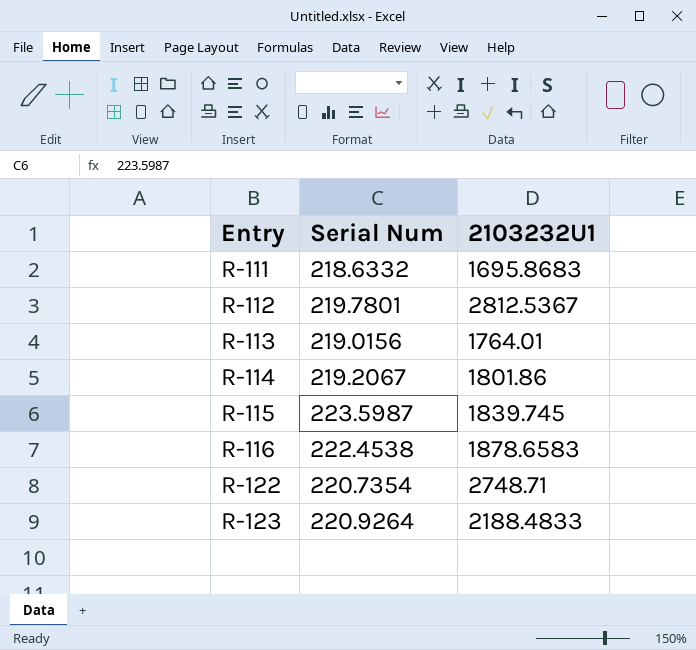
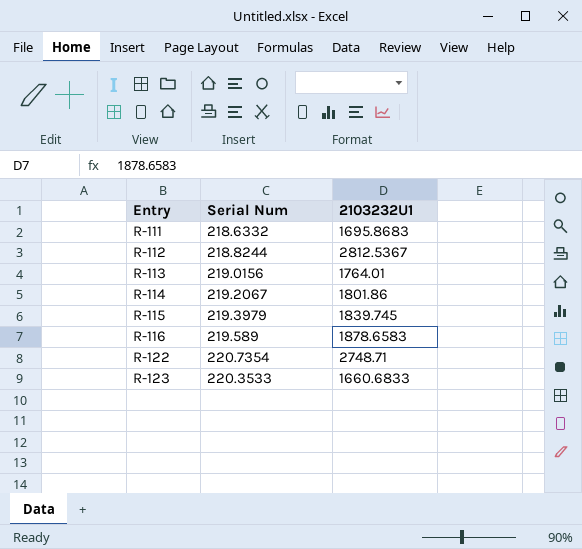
R-112 | Serial Num: 219.7801 -> 218.8244
R-115 | Serial Num: 223.5987 -> 219.3979
R-116 | Serial Num: 222.4538 -> 219.589
R-123 | Serial Num: 220.9264 -> 220.3533
R-123 | 2103232U1: 2188.4833 -> 1660.6833

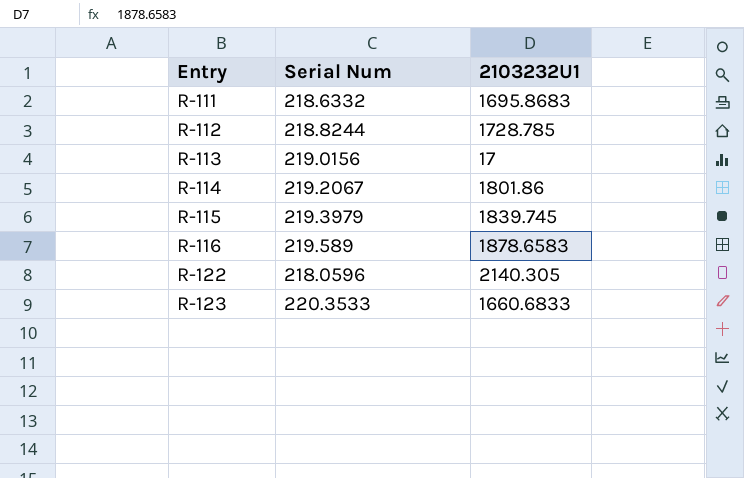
R-112 | 2103232U1: 2812.5367 -> 1728.785
R-113 | 2103232U1: 1764.01 -> 17
R-122 | Serial Num: 220.7354 -> 218.0596
R-122 | 2103232U1: 2748.71 -> 2140.305

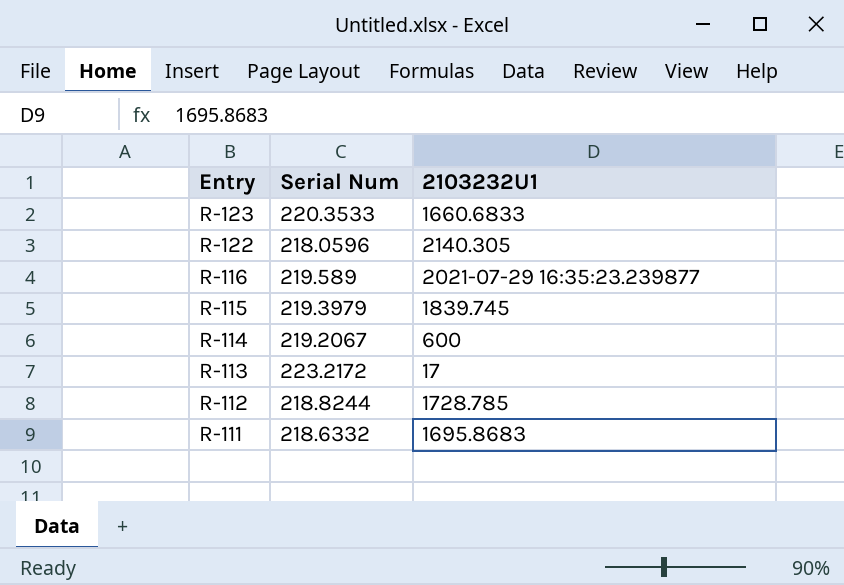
row order: Entry ascending -> Entry descending
R-116 | 2103232U1: 1878.6583 -> 2021-07-29 16:35:23.239877
R-114 | 2103232U1: 1801.86 -> 600
R-113 | Serial Num: 219.0156 -> 223.2172

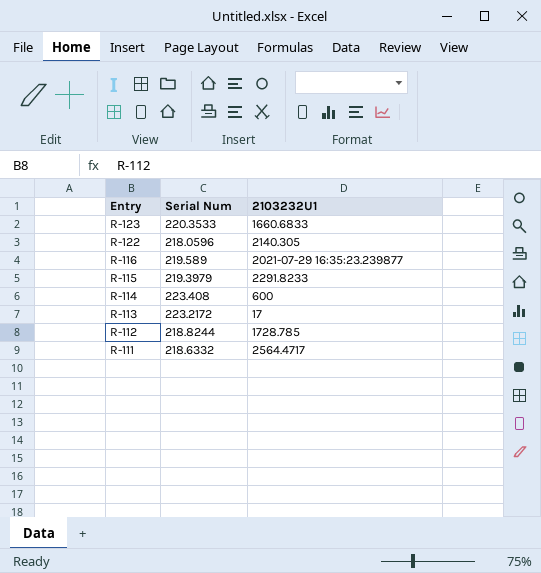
R-115 | 2103232U1: 1839.745 -> 2291.8233
R-114 | Serial Num: 219.2067 -> 223.408
R-111 | 2103232U1: 1695.8683 -> 2564.4717

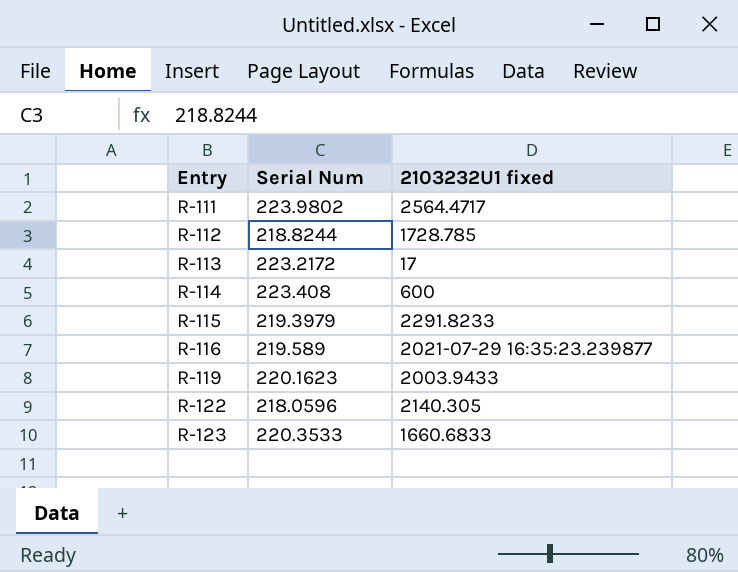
row order: Entry descending -> Entry ascending
column name: 2103232U1 -> 2103232U1 fixed
R-111 | Serial Num: 218.6332 -> 223.9802
row R-119: none -> 220.1623 | 2003.9433

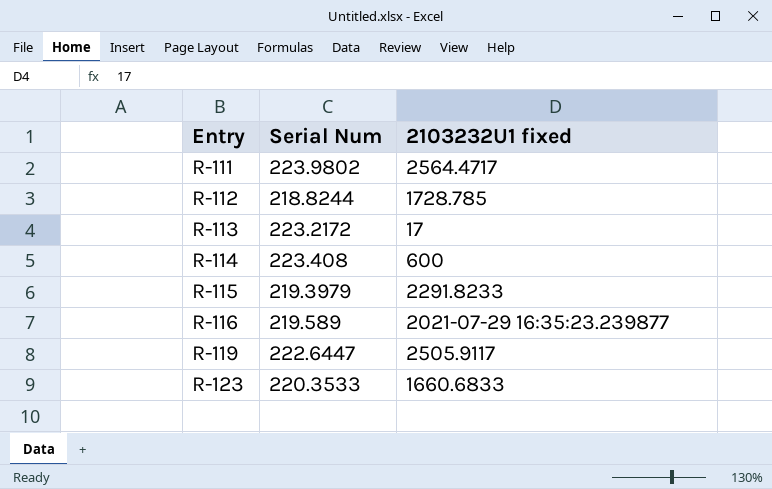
row R-122: 218.0596 | 2140.305 -> none
R-119 | Serial Num: 220.1623 -> 222.6447
R-119 | 2103232U1 fixed: 2003.9433 -> 2505.9117

